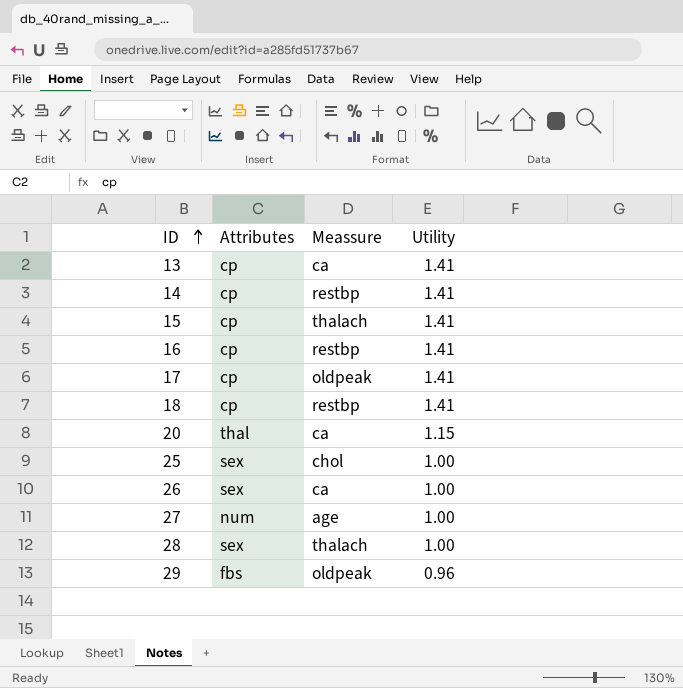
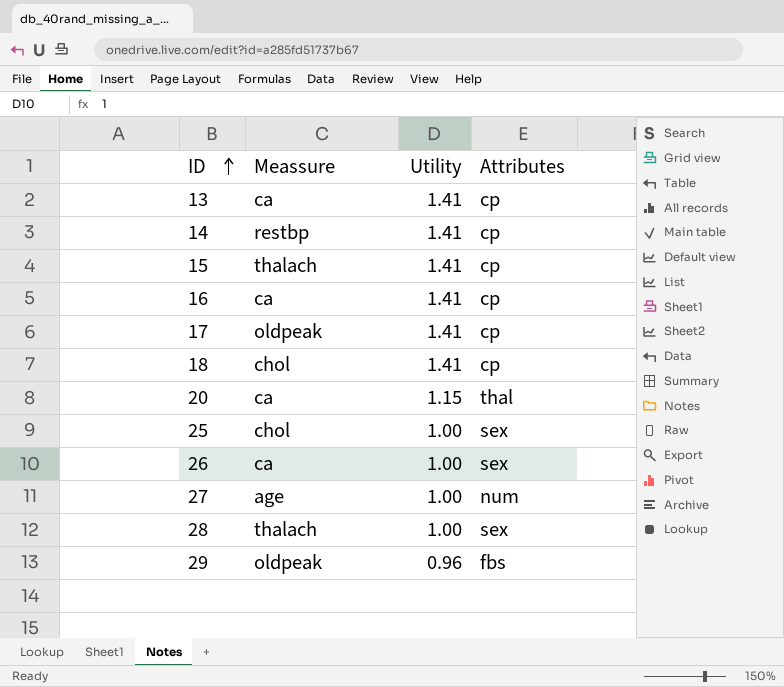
column Attributes | position: 2 -> 4
16 | Meassure: restbp -> ca
18 | Meassure: restbp -> chol

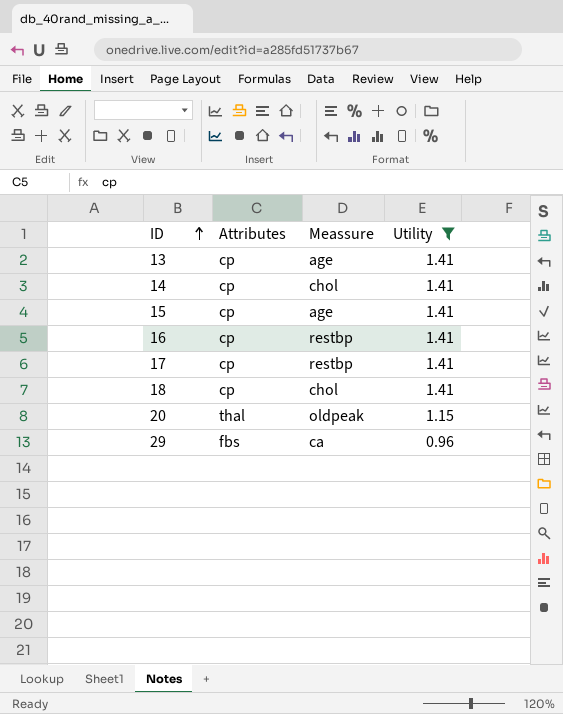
filter: none -> Utility != 1.00
column Attributes | position: 4 -> 2
13 | Meassure: ca -> age
14 | Meassure: restbp -> chol
15 | Meassure: thalach -> age
16 | Meassure: ca -> restbp
17 | Meassure: oldpeak -> restbp
20 | Meassure: ca -> oldpeak
29 | Meassure: oldpeak -> ca

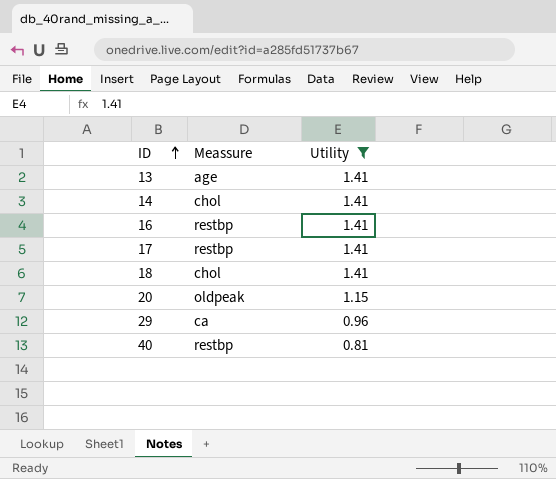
column Attributes | position: 2 -> none
row 15: cp | age | 1.41 -> none
row 40: none -> restbp | 0.81

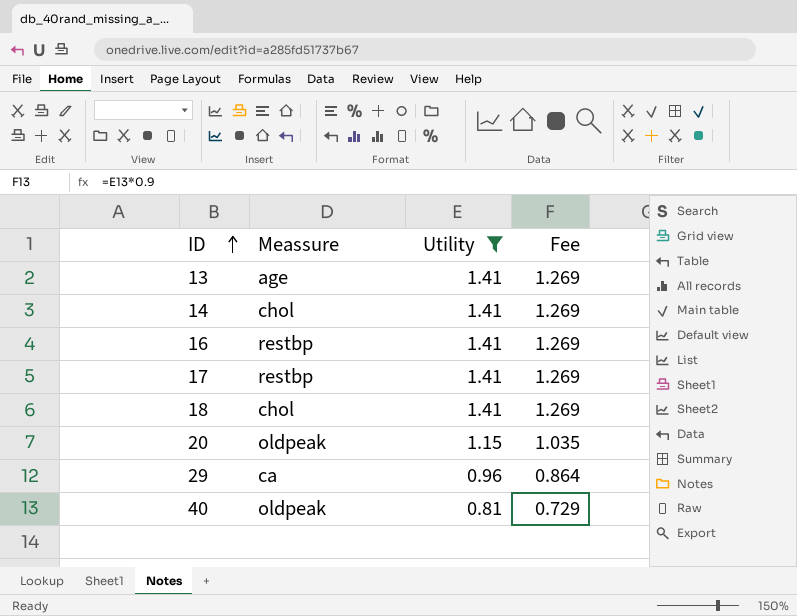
column Fee | formula: none -> [Utility] * 0.9
40 | Meassure: restbp -> oldpeak

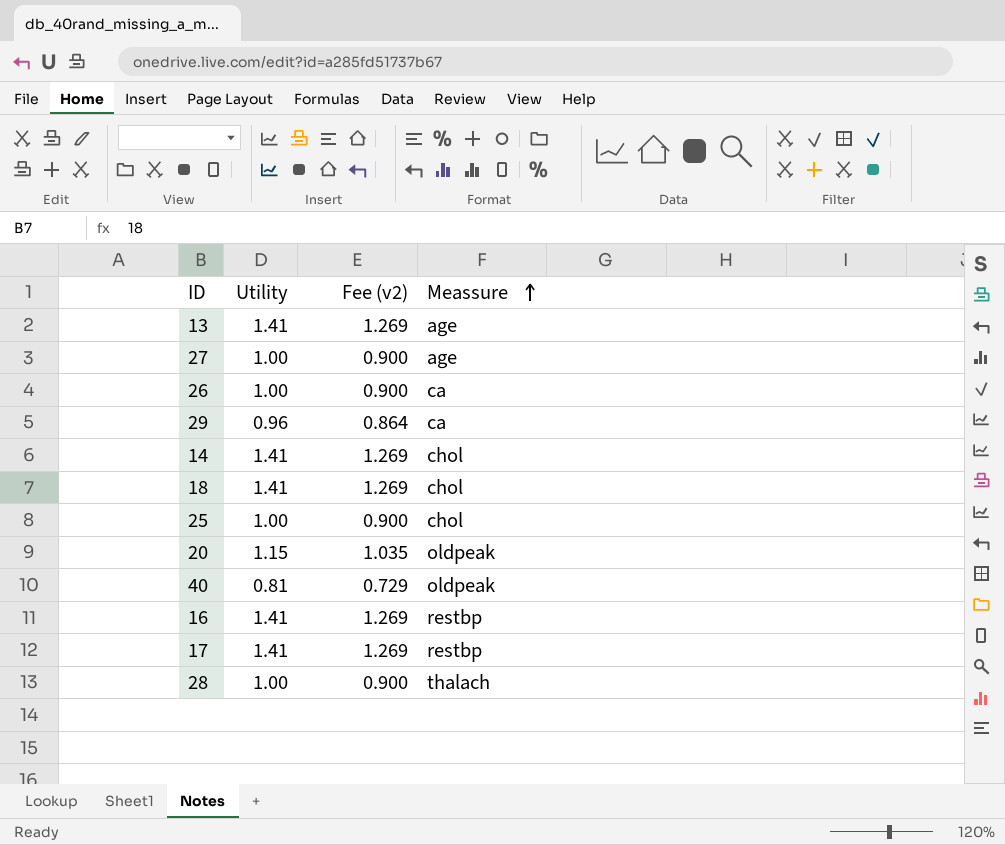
filter: Utility != 1.00 -> none
row order: ID ascending -> Meassure ascending
column name: Fee -> Fee (v2)
column Meassure | position: 2 -> 4

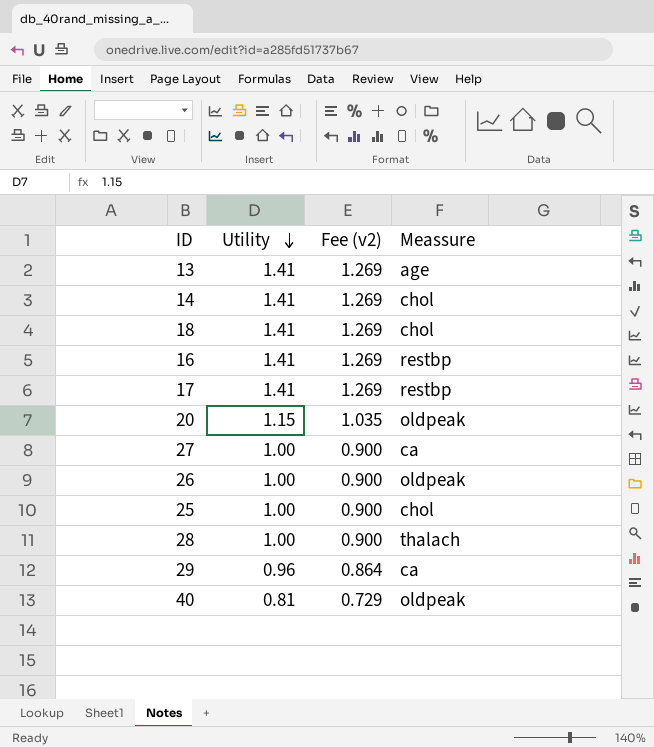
row order: Meassure ascending -> Utility descending
27 | Meassure: age -> ca
26 | Meassure: ca -> oldpeak

